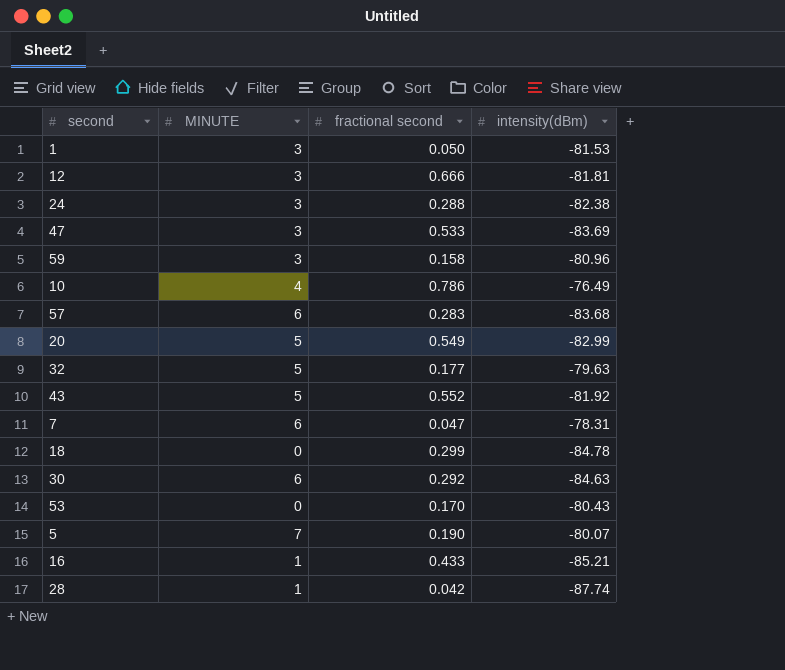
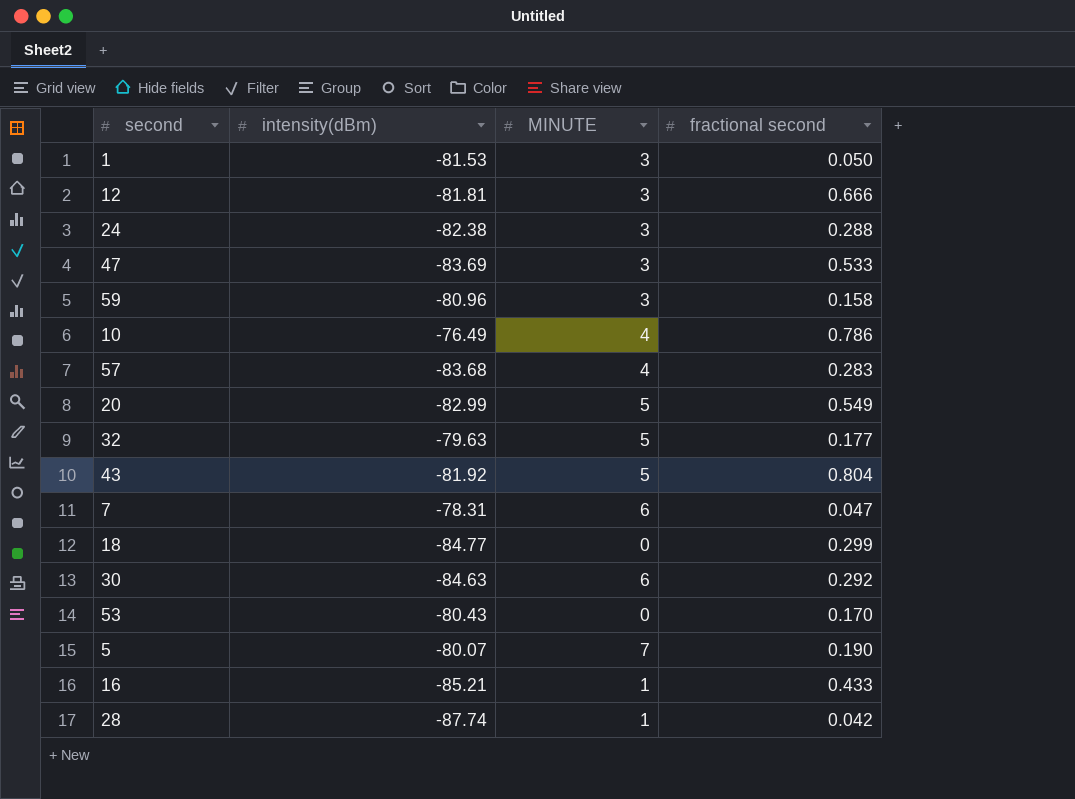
column intensity(dBm) | position: 4 -> 2
57 | MINUTE: 6 -> 4
43 | fractional second: 0.552 -> 0.804
18 | intensity(dBm): -84.78 -> -84.77

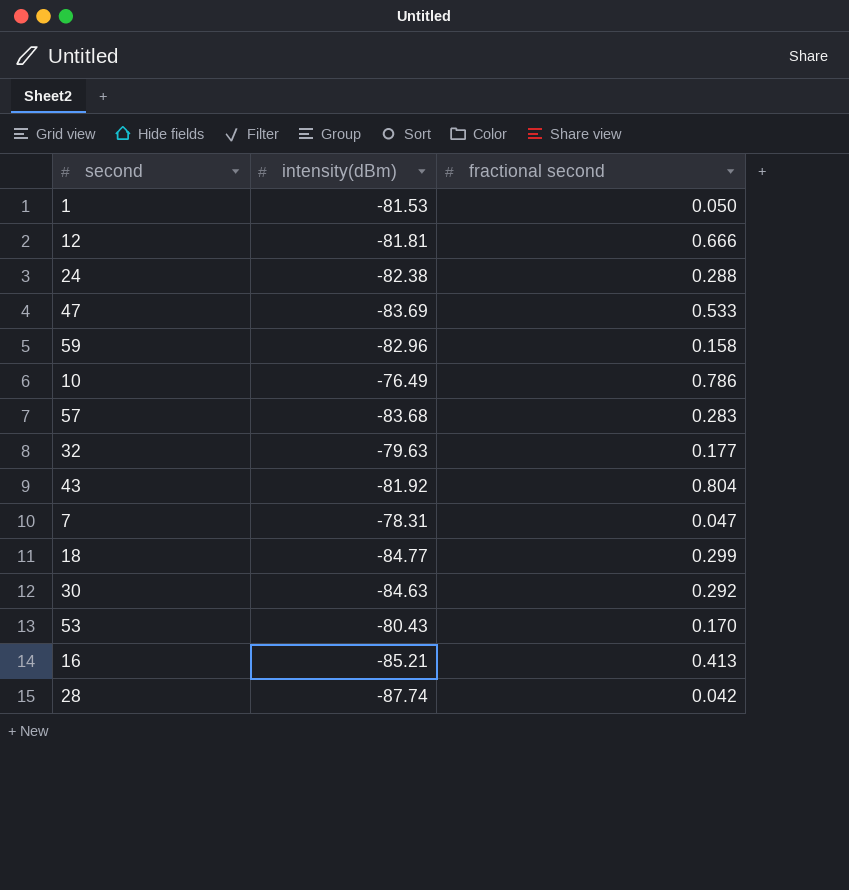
column MINUTE | position: 3 -> none
row 20: -82.99 | 5 | 0.549 -> none
row 5: -80.07 | 7 | 0.190 -> none
59 | intensity(dBm): -80.96 -> -82.96
16 | fractional second: 0.433 -> 0.413

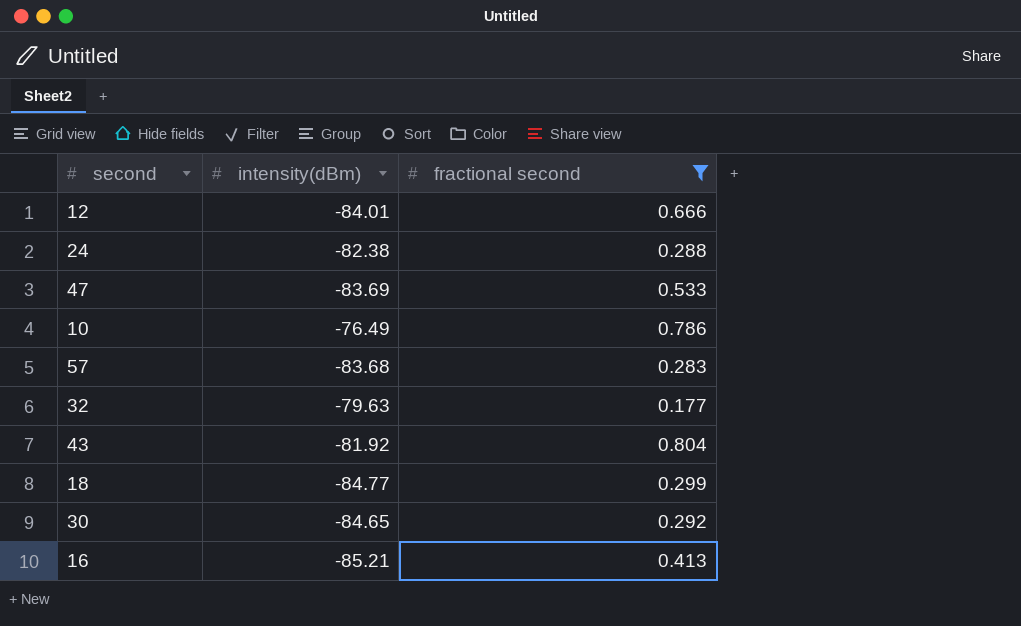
filter: none -> fractional second >= 0.177
12 | intensity(dBm): -81.81 -> -84.01
30 | intensity(dBm): -84.63 -> -84.65

